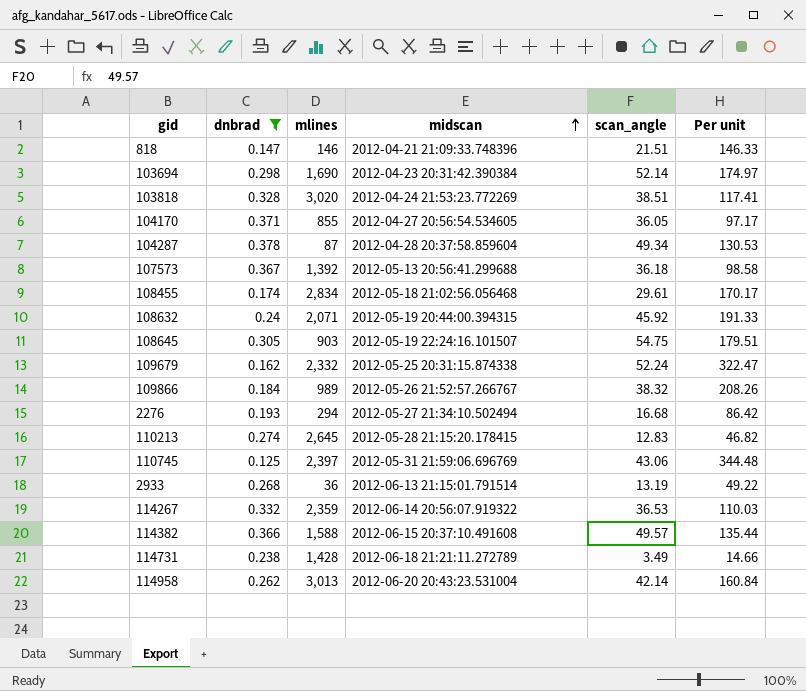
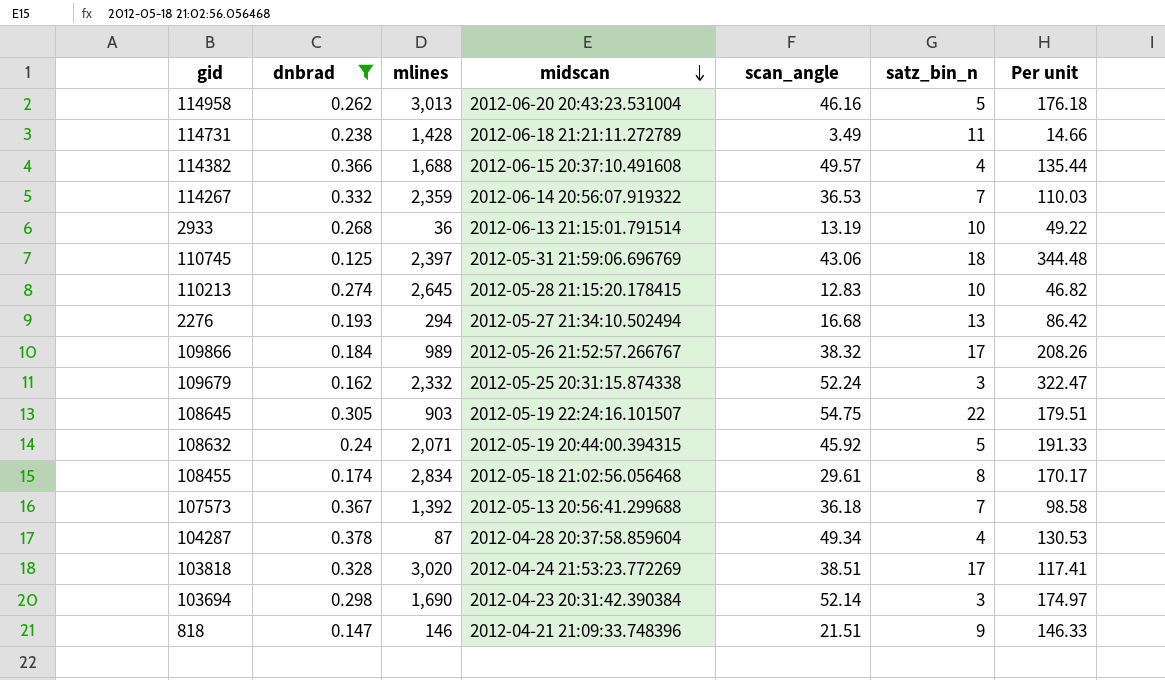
row order: midscan ascending -> midscan descending
column satz_bin_n | position: none -> 6
row 104170: 0.371 | 855 | 2012-04-27 20:56:54.534605 | 36.05 | 97.17 -> none
114958 | scan_angle: 42.14 -> 46.16
114958 | Per unit: 160.84 -> 176.18
114382 | mlines: 1,588 -> 1,688

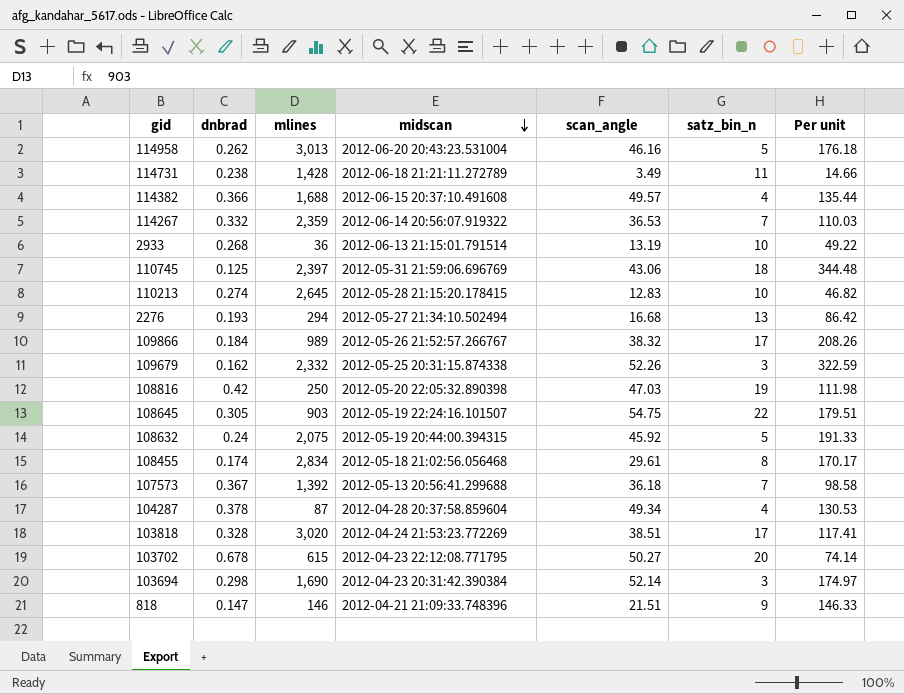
filter: dnbrad <= 0.378 -> none
109679 | scan_angle: 52.24 -> 52.26
109679 | Per unit: 322.47 -> 322.59
108632 | mlines: 2,071 -> 2,075

